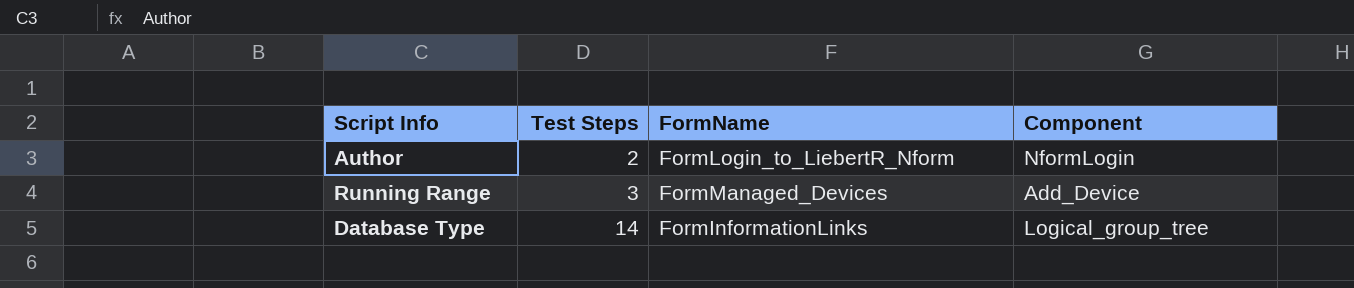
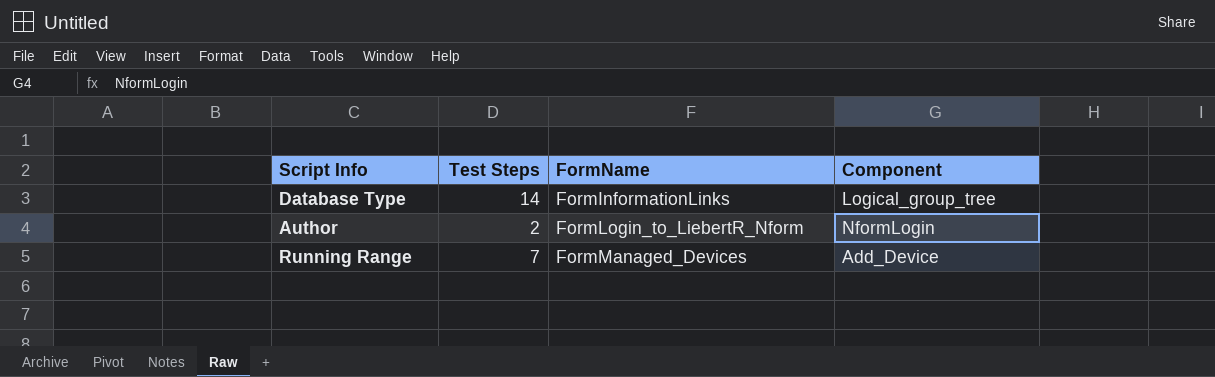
row order: Test Steps ascending -> FormName ascending
Running Range | Test Steps: 3 -> 7

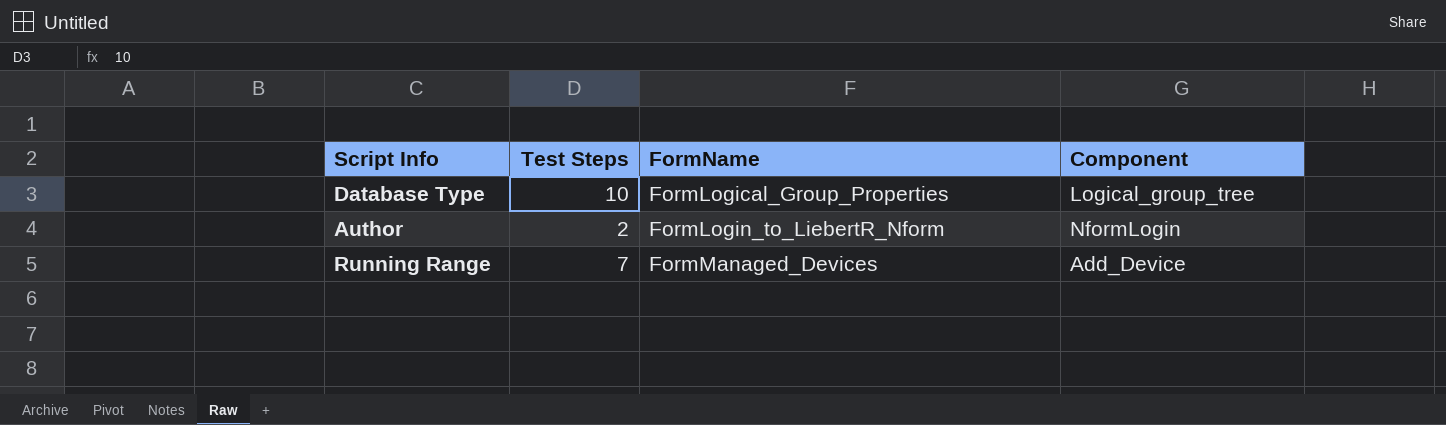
Database Type | Test Steps: 14 -> 10
Database Type | FormName: FormInformationLinks -> FormLogical_Group_Properties

